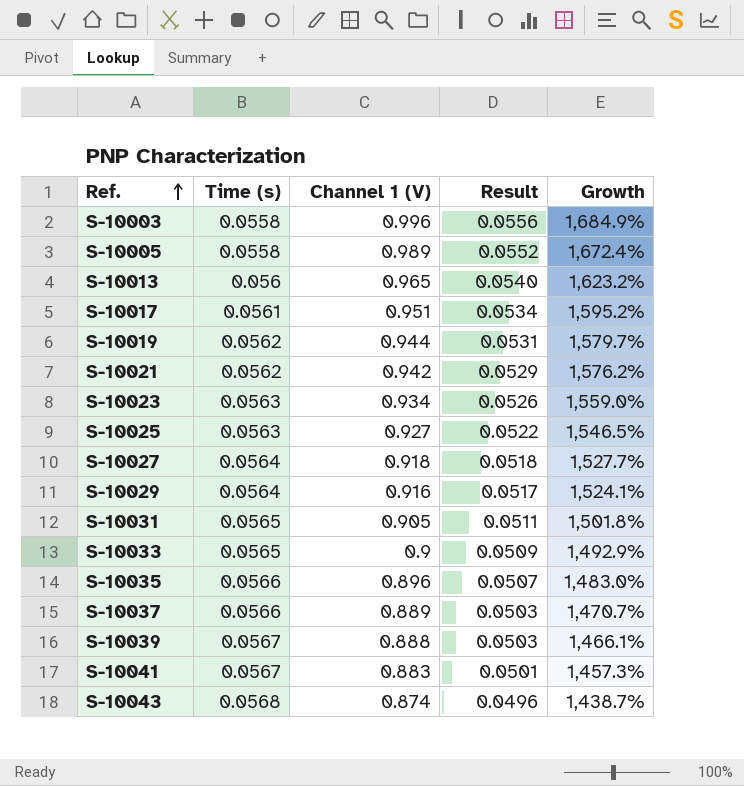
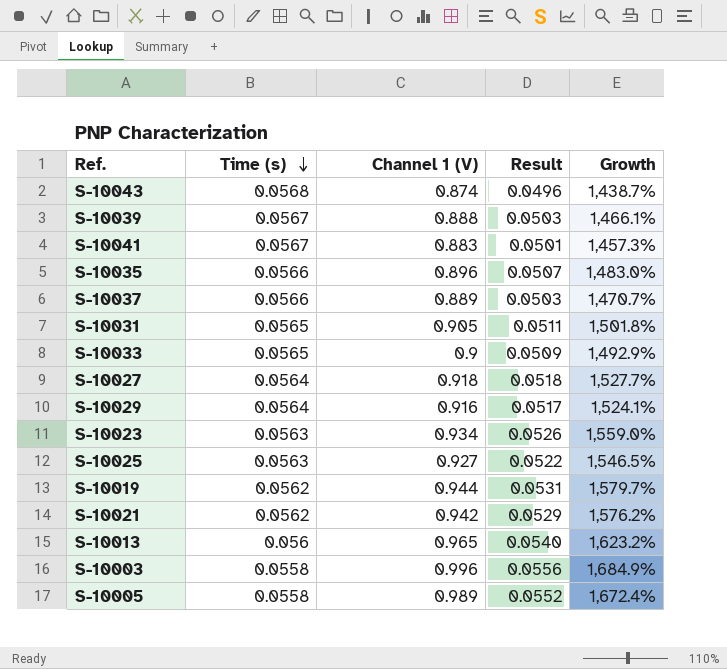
row order: Ref. ascending -> Time (s) descending
row S-10017: 0.0561 | 0.951 | 0.0534 | 1,595.2% -> none

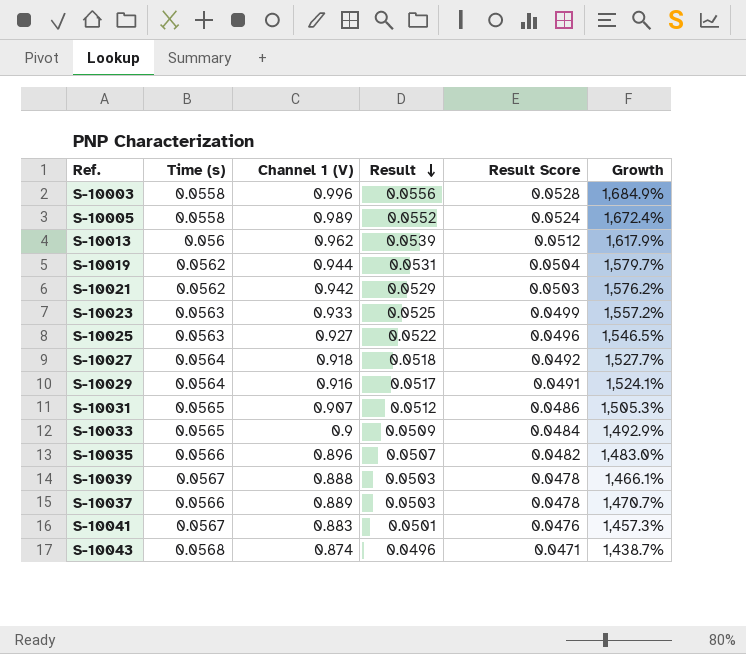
row order: Time (s) descending -> Result descending
column Result Score | formula: none -> [Result] * 0.95
S-10013 | Channel 1 (V): 0.965 -> 0.962
S-10013 | Result: 0.0540 -> 0.0539
S-10013 | Growth: 1,623.2% -> 1,617.9%
S-10023 | Channel 1 (V): 0.934 -> 0.933
S-10023 | Result: 0.0526 -> 0.0525
S-10023 | Growth: 1,559.0% -> 1,557.2%
S-10031 | Channel 1 (V): 0.905 -> 0.907
S-10031 | Result: 0.0511 -> 0.0512
S-10031 | Growth: 1,501.8% -> 1,505.3%

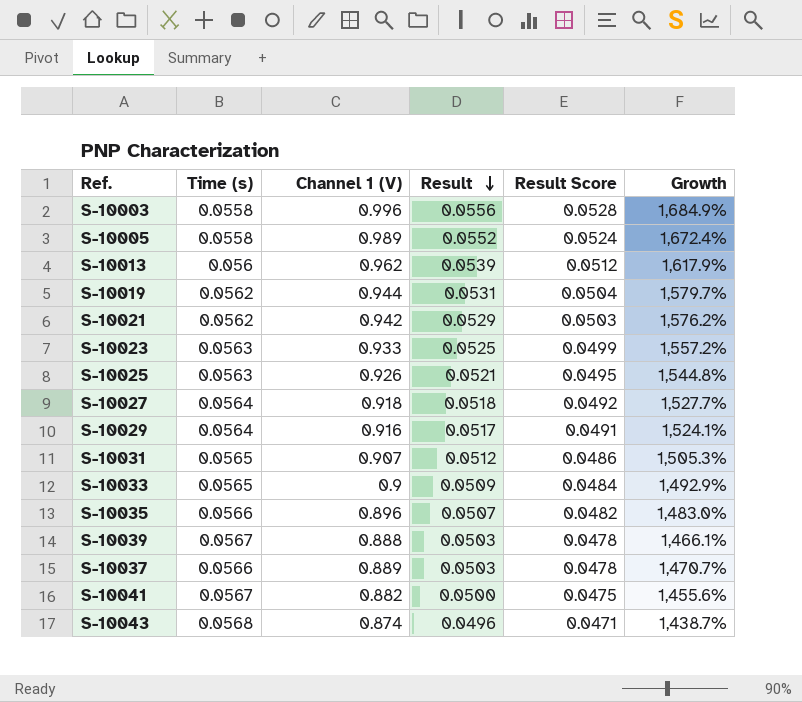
S-10025 | Channel 1 (V): 0.927 -> 0.926
S-10025 | Result: 0.0522 -> 0.0521
S-10025 | Result Score: 0.0496 -> 0.0495
S-10025 | Growth: 1,546.5% -> 1,544.8%
S-10041 | Channel 1 (V): 0.883 -> 0.882
S-10041 | Result: 0.0501 -> 0.0500
S-10041 | Result Score: 0.0476 -> 0.0475
S-10041 | Growth: 1,457.3% -> 1,455.6%

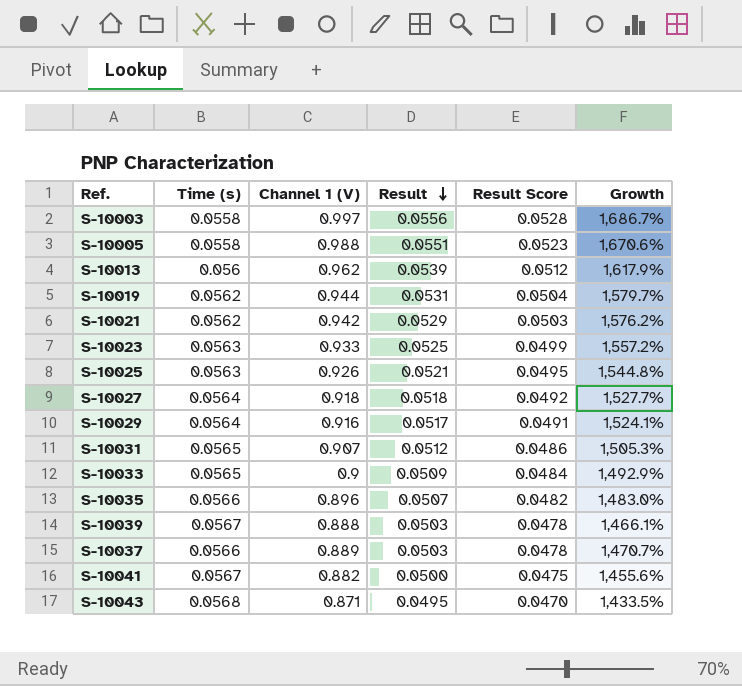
S-10003 | Channel 1 (V): 0.996 -> 0.997
S-10003 | Growth: 1,684.9% -> 1,686.7%
S-10005 | Channel 1 (V): 0.989 -> 0.988
S-10005 | Result: 0.0552 -> 0.0551
S-10005 | Result Score: 0.0524 -> 0.0523
S-10005 | Growth: 1,672.4% -> 1,670.6%
S-10043 | Channel 1 (V): 0.874 -> 0.871
S-10043 | Result: 0.0496 -> 0.0495
S-10043 | Result Score: 0.0471 -> 0.0470
S-10043 | Growth: 1,438.7% -> 1,433.5%

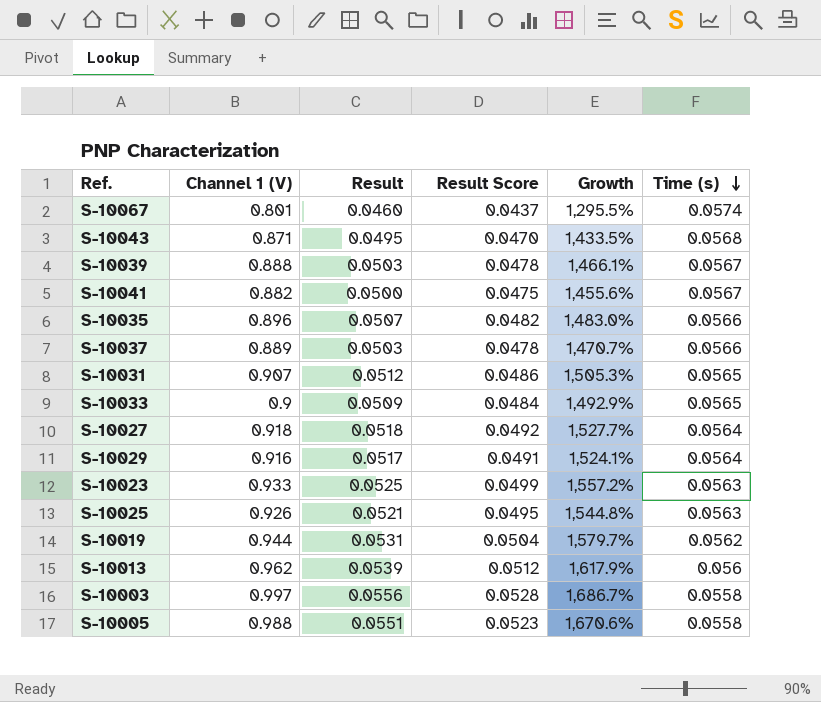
row order: Result descending -> Time (s) descending
column Time (s) | position: 2 -> 6
row S-10021: 0.0562 | 0.942 | 0.0529 | 0.0503 | 1,576.2% -> none
row S-10067: none -> 0.801 | 0.0460 | 0.0437 | 1,295.5% | 0.0574

